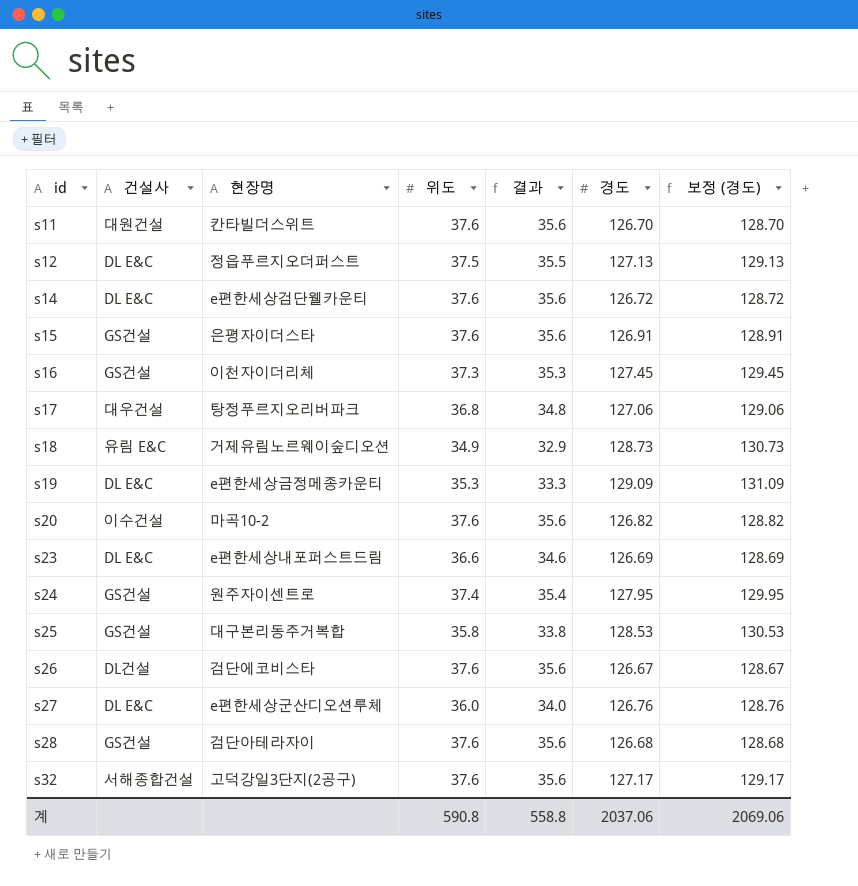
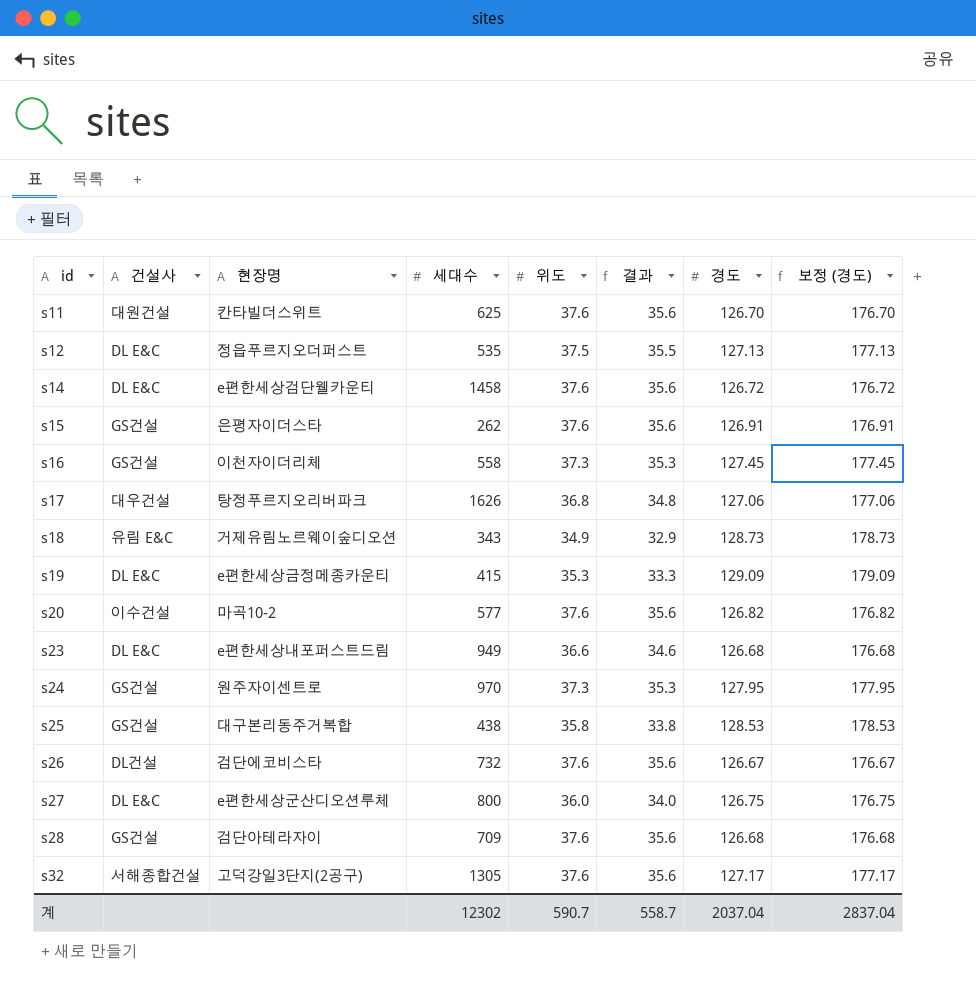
column 세대수 | position: none -> 4
column 보정 (경도) | formula: [경도] + 2 -> [경도] + 50
s23 | 경도: 126.69 -> 126.68
s24 | 위도: 37.4 -> 37.3
s24 | 결과: 35.4 -> 35.3
s27 | 경도: 126.76 -> 126.75
계 | 위도: 590.8 -> 590.7
계 | 결과: 558.8 -> 558.7
계 | 경도: 2037.06 -> 2037.04
계 | 보정 (경도): 2069.06 -> 2837.04

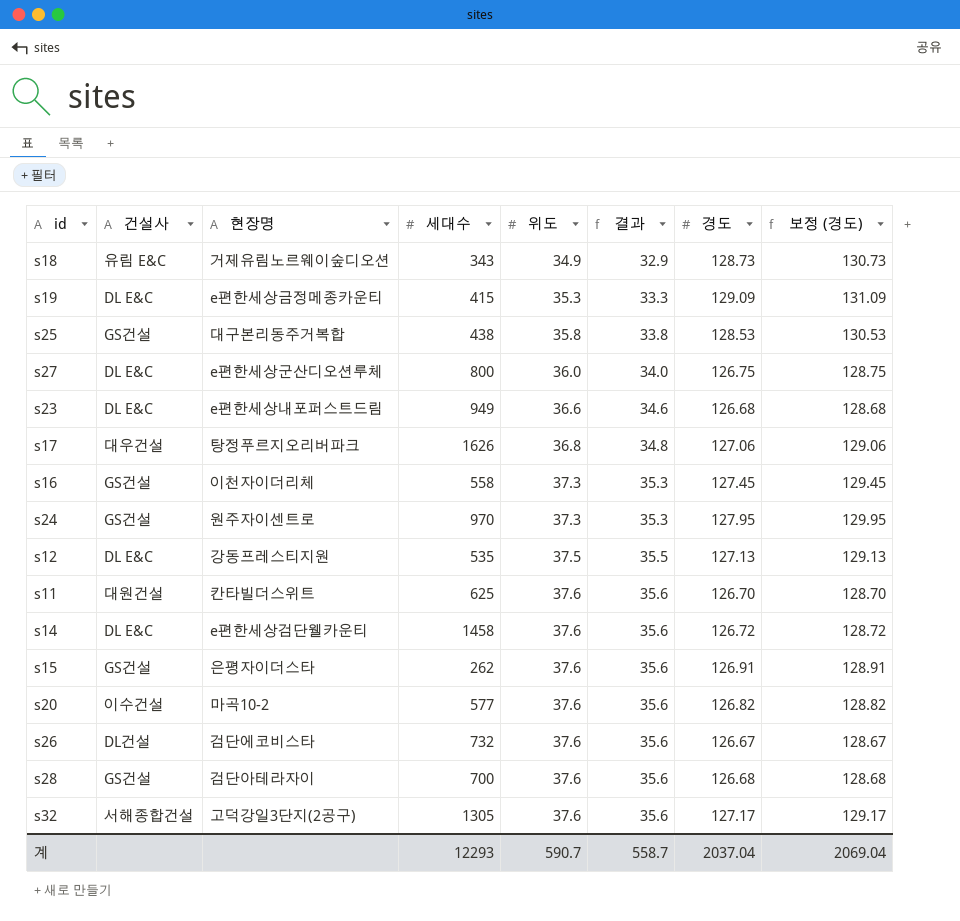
row order: id ascending -> 위도 ascending
column 보정 (경도) | formula: [경도] + 50 -> [경도] + 2
s12 | 현장명: 정읍푸르지오더퍼스트 -> 강동프레스티지원
s28 | 세대수: 709 -> 700
계 | 세대수: 12302 -> 12293
계 | 보정 (경도): 2837.04 -> 2069.04

